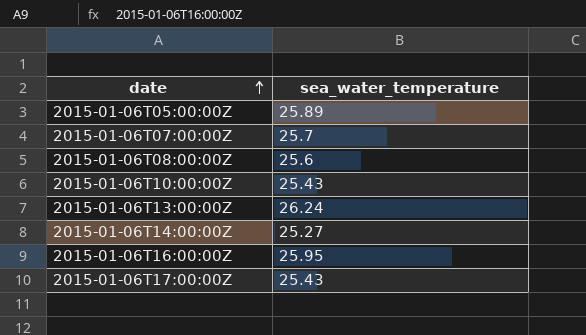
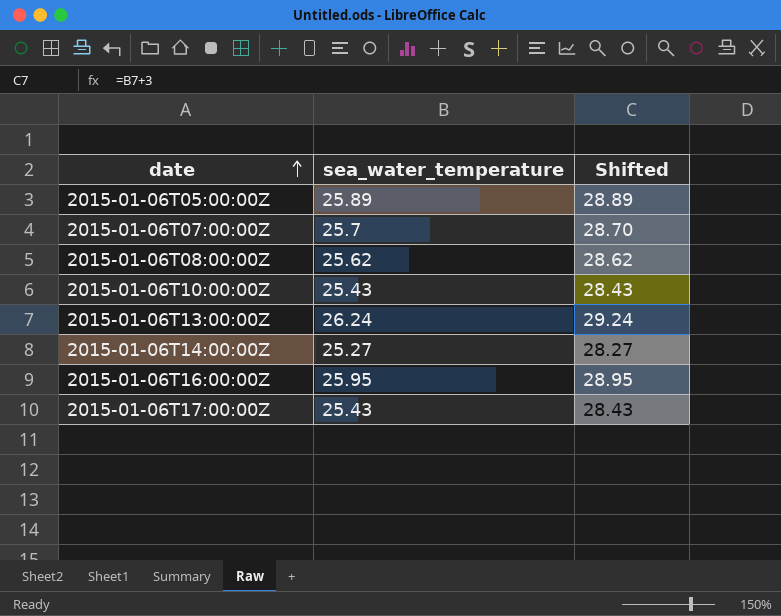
column Shifted | formula: none -> [sea_water_temperature] + 3
2015-01-06T08:00:00Z | sea_water_temperature: 25.6 -> 25.62

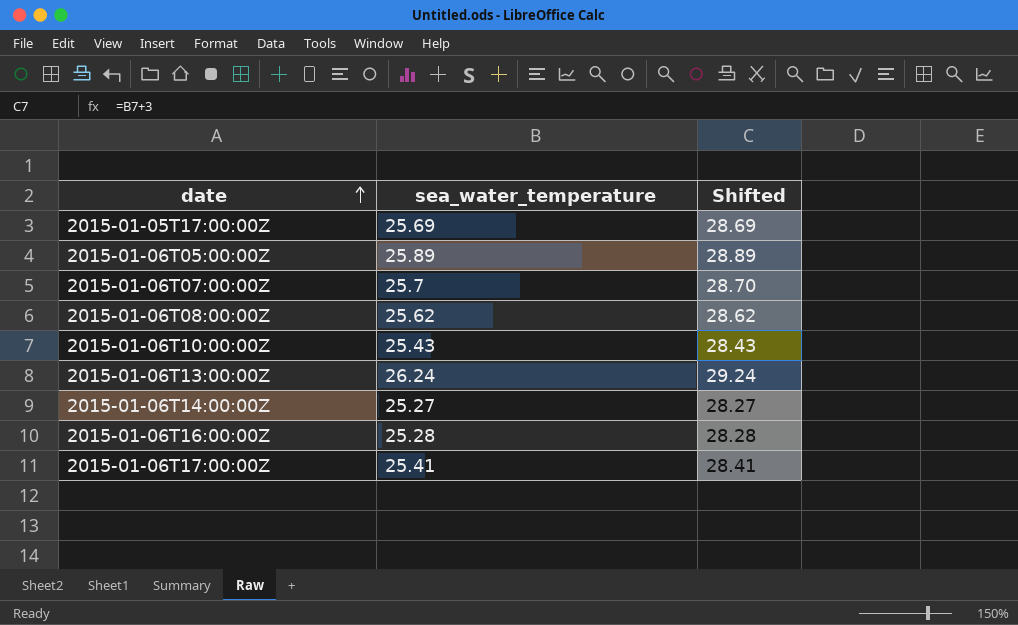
row 2015-01-05T17:00:00Z: none -> 25.69 | 28.69
2015-01-06T16:00:00Z | sea_water_temperature: 25.95 -> 25.28
2015-01-06T16:00:00Z | Shifted: 28.95 -> 28.28
2015-01-06T17:00:00Z | sea_water_temperature: 25.43 -> 25.41
2015-01-06T17:00:00Z | Shifted: 28.43 -> 28.41

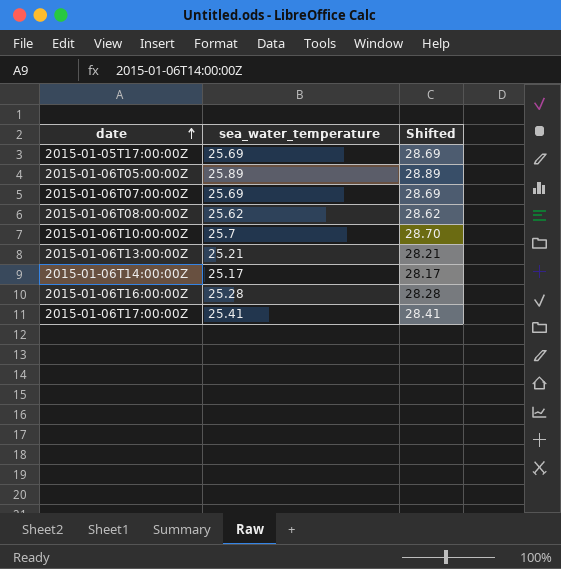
2015-01-06T07:00:00Z | sea_water_temperature: 25.7 -> 25.69
2015-01-06T07:00:00Z | Shifted: 28.70 -> 28.69
2015-01-06T10:00:00Z | sea_water_temperature: 25.43 -> 25.7
2015-01-06T10:00:00Z | Shifted: 28.43 -> 28.70
2015-01-06T13:00:00Z | sea_water_temperature: 26.24 -> 25.21
2015-01-06T13:00:00Z | Shifted: 29.24 -> 28.21
2015-01-06T14:00:00Z | sea_water_temperature: 25.27 -> 25.17
2015-01-06T14:00:00Z | Shifted: 28.27 -> 28.17

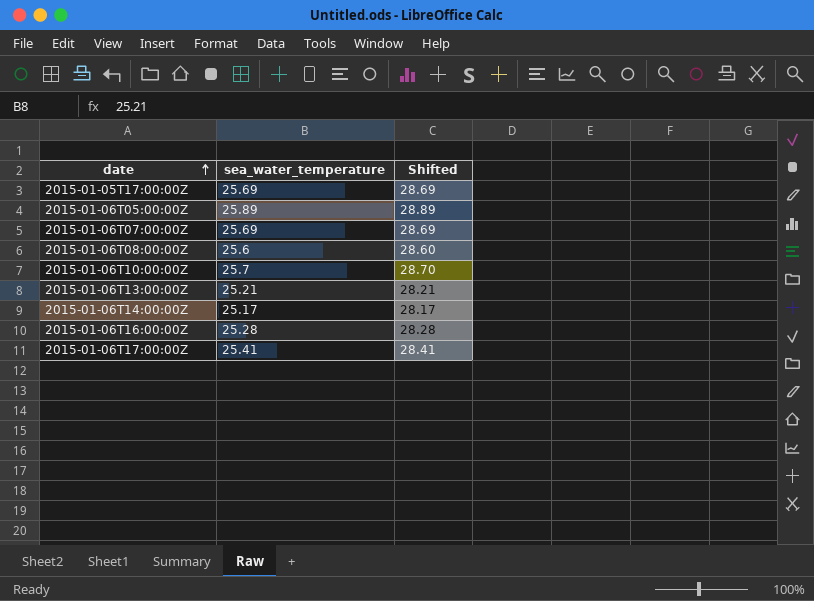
2015-01-06T08:00:00Z | sea_water_temperature: 25.62 -> 25.6
2015-01-06T08:00:00Z | Shifted: 28.62 -> 28.60

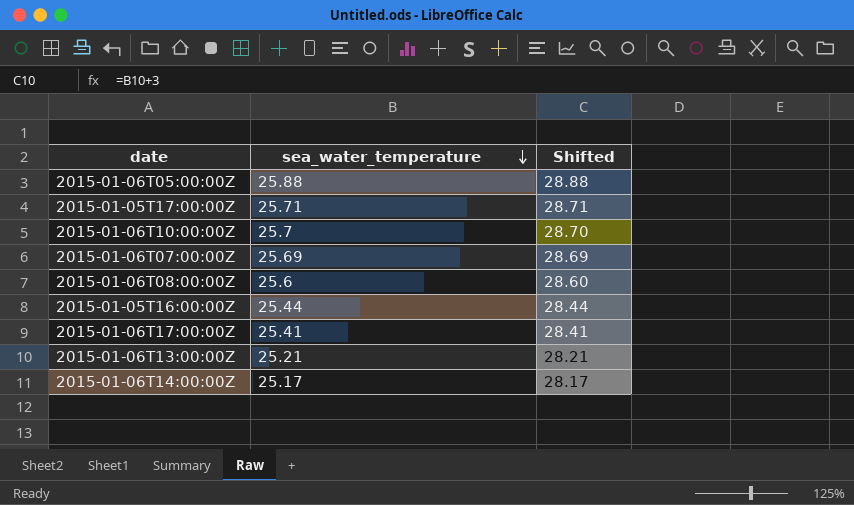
row order: date ascending -> sea_water_temperature descending
row 2015-01-06T16:00:00Z: 25.28 | 28.28 -> none
2015-01-06T05:00:00Z | sea_water_temperature: 25.89 -> 25.88
2015-01-06T05:00:00Z | Shifted: 28.89 -> 28.88
2015-01-05T17:00:00Z | sea_water_temperature: 25.69 -> 25.71
2015-01-05T17:00:00Z | Shifted: 28.69 -> 28.71
row 2015-01-05T16:00:00Z: none -> 25.44 | 28.44

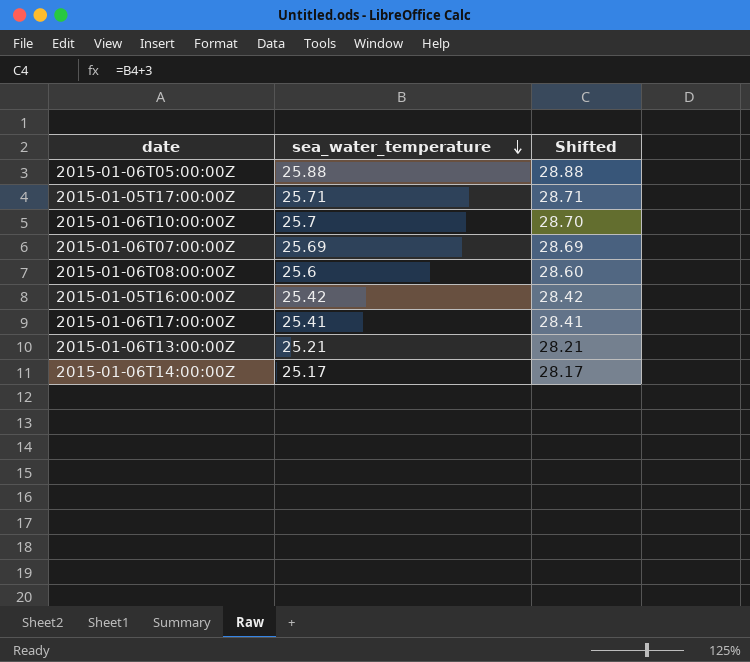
2015-01-05T16:00:00Z | sea_water_temperature: 25.44 -> 25.42
2015-01-05T16:00:00Z | Shifted: 28.44 -> 28.42

